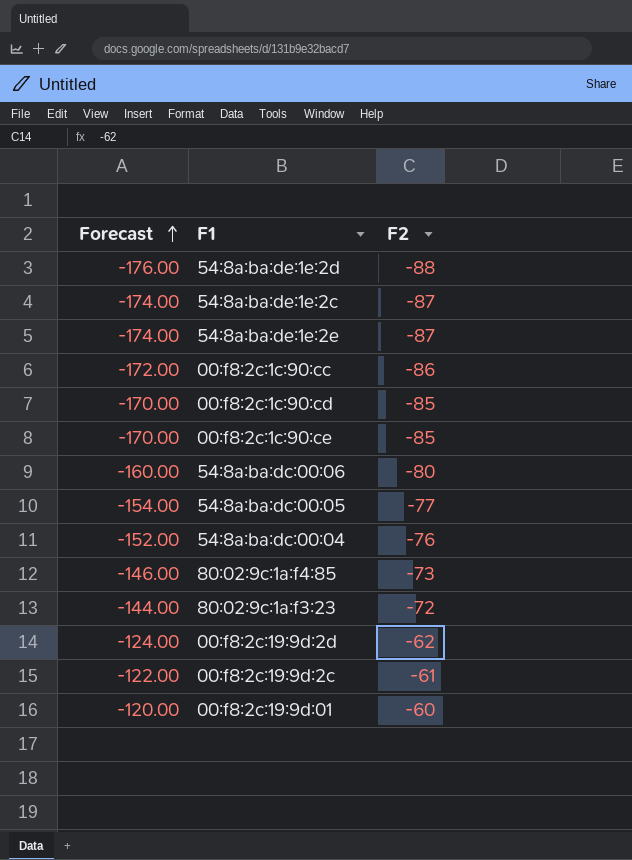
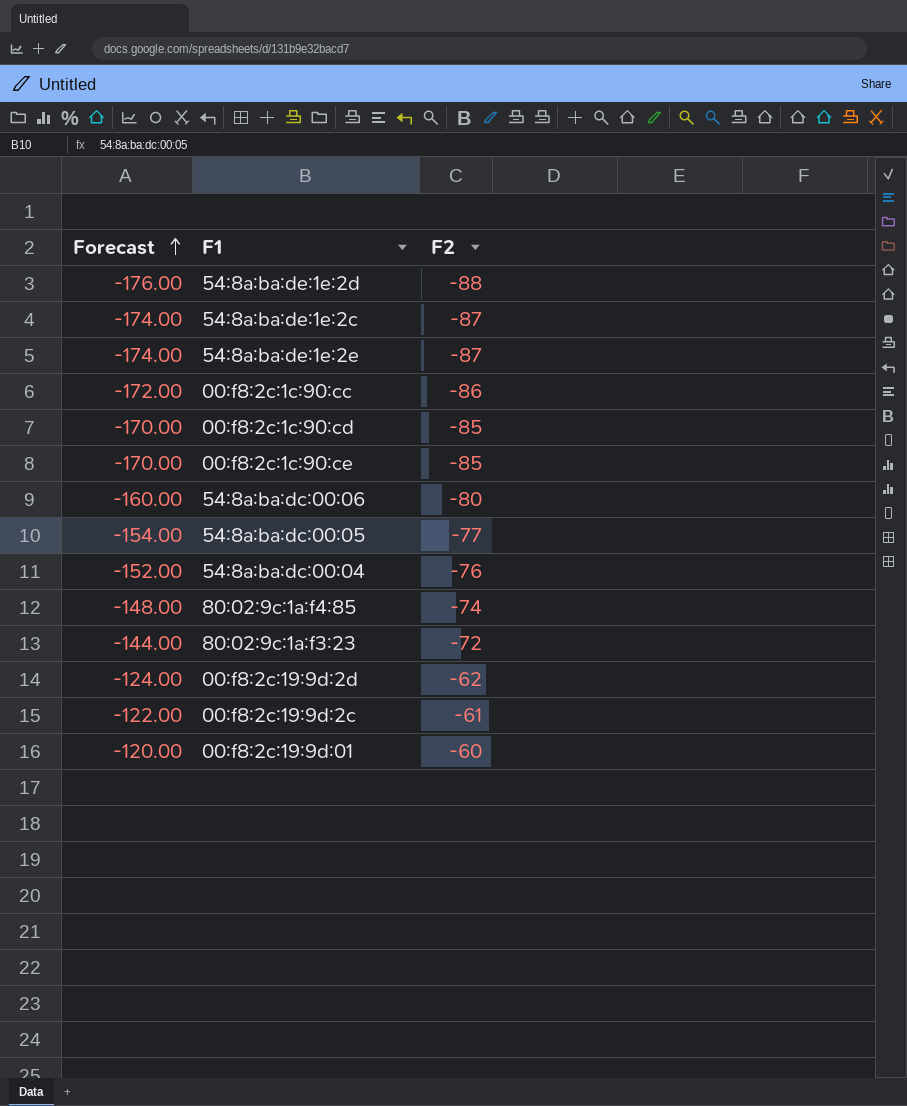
80:02:9c:1a:f4:85 | Forecast: -146.00 -> -148.00
80:02:9c:1a:f4:85 | F2: -73 -> -74

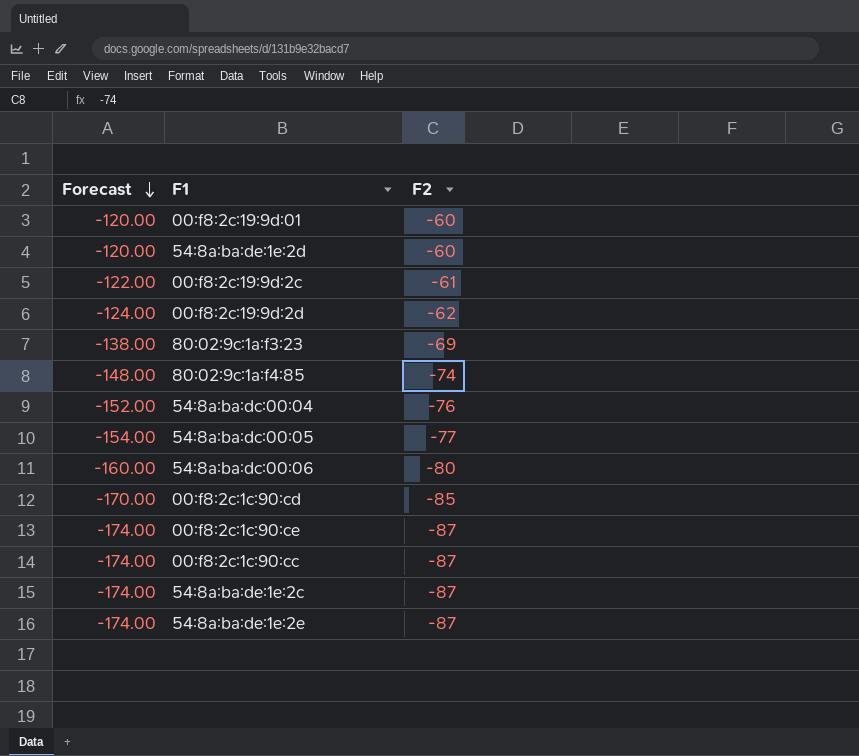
row order: Forecast ascending -> Forecast descending
54:8a:ba:de:1e:2d | Forecast: -176.00 -> -120.00
54:8a:ba:de:1e:2d | F2: -88 -> -60
80:02:9c:1a:f3:23 | Forecast: -144.00 -> -138.00
80:02:9c:1a:f3:23 | F2: -72 -> -69
00:f8:2c:1c:90:ce | Forecast: -170.00 -> -174.00
00:f8:2c:1c:90:ce | F2: -85 -> -87
00:f8:2c:1c:90:cc | Forecast: -172.00 -> -174.00
00:f8:2c:1c:90:cc | F2: -86 -> -87

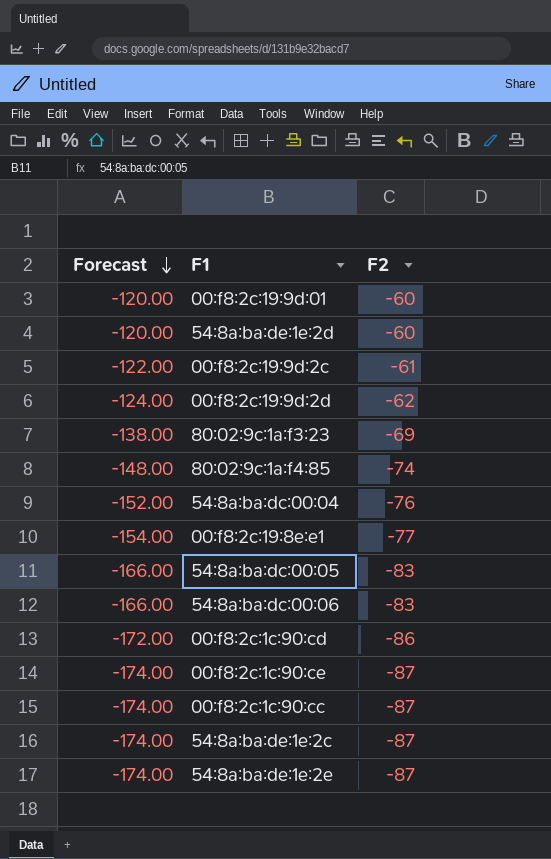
row 00:f8:2c:19:8e:e1: none -> -154.00 | -77
54:8a:ba:dc:00:05 | Forecast: -154.00 -> -166.00
54:8a:ba:dc:00:05 | F2: -77 -> -83
54:8a:ba:dc:00:06 | Forecast: -160.00 -> -166.00
54:8a:ba:dc:00:06 | F2: -80 -> -83
00:f8:2c:1c:90:cd | Forecast: -170.00 -> -172.00
00:f8:2c:1c:90:cd | F2: -85 -> -86

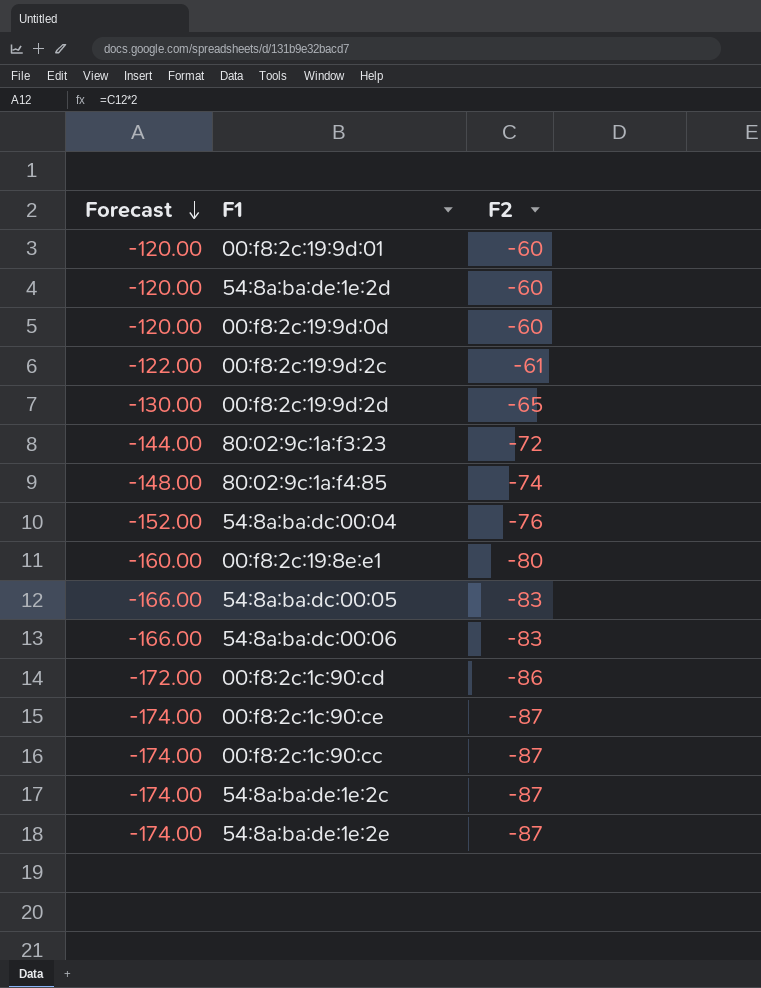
row 00:f8:2c:19:9d:0d: none -> -120.00 | -60
00:f8:2c:19:9d:2d | Forecast: -124.00 -> -130.00
00:f8:2c:19:9d:2d | F2: -62 -> -65
80:02:9c:1a:f3:23 | Forecast: -138.00 -> -144.00
80:02:9c:1a:f3:23 | F2: -69 -> -72
00:f8:2c:19:8e:e1 | Forecast: -154.00 -> -160.00
00:f8:2c:19:8e:e1 | F2: -77 -> -80

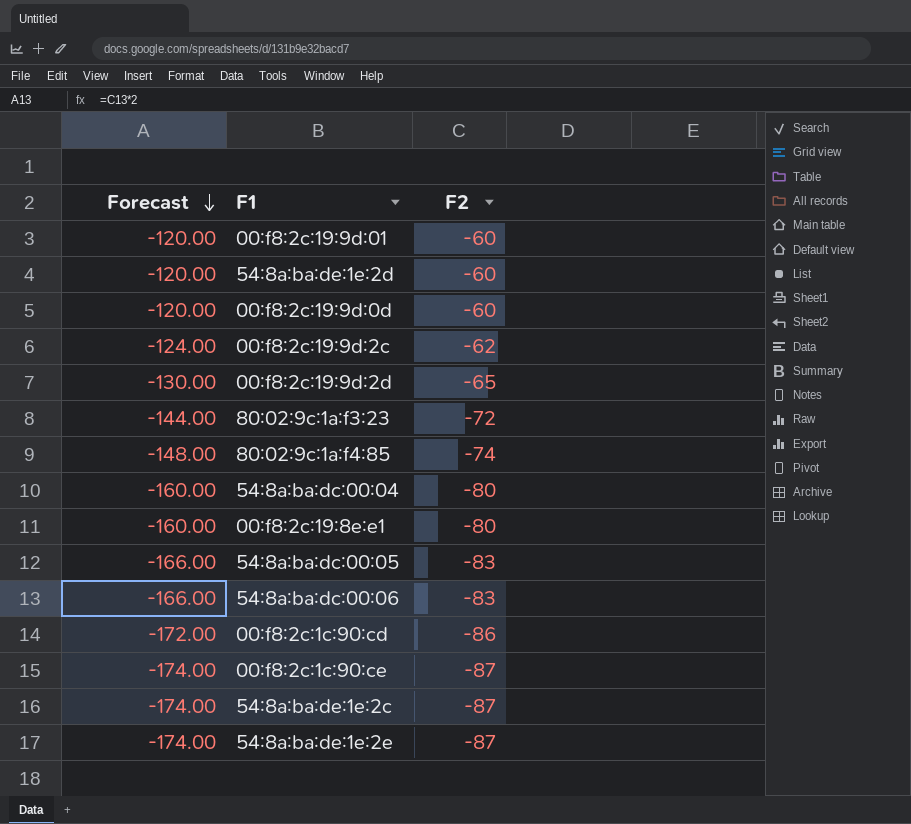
row 00:f8:2c:1c:90:cc: -174.00 | -87 -> none
00:f8:2c:19:9d:2c | Forecast: -122.00 -> -124.00
00:f8:2c:19:9d:2c | F2: -61 -> -62
54:8a:ba:dc:00:04 | Forecast: -152.00 -> -160.00
54:8a:ba:dc:00:04 | F2: -76 -> -80

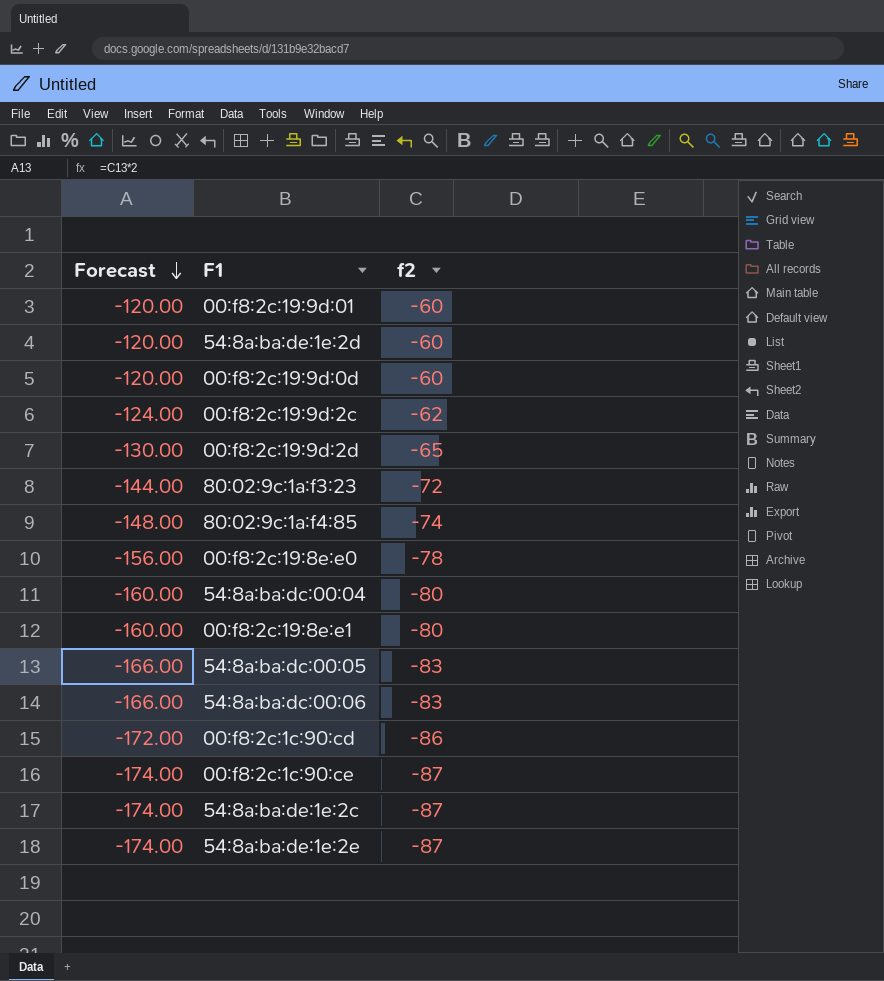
column name: F2 -> f2
row 00:f8:2c:19:8e:e0: none -> -156.00 | -78

